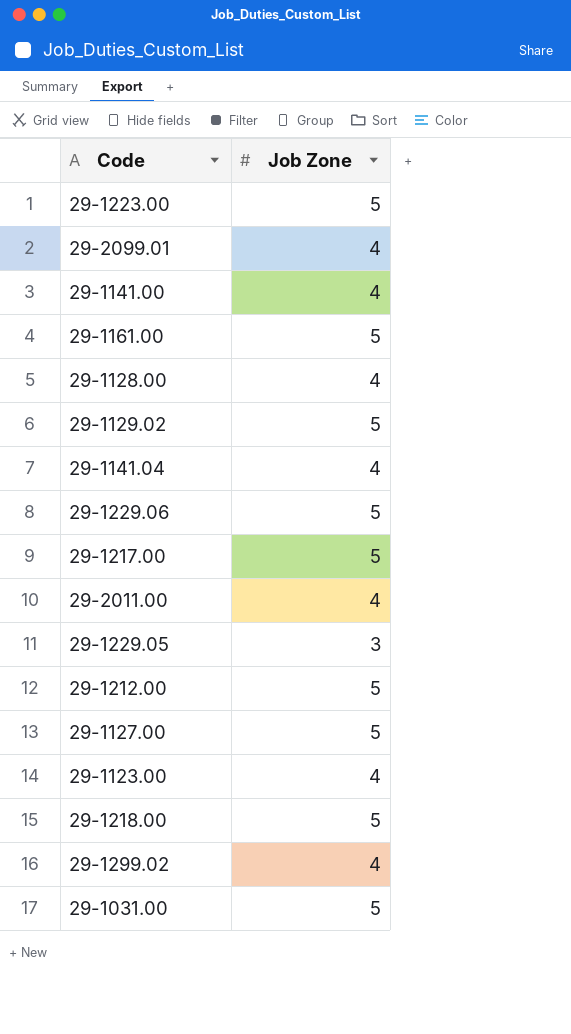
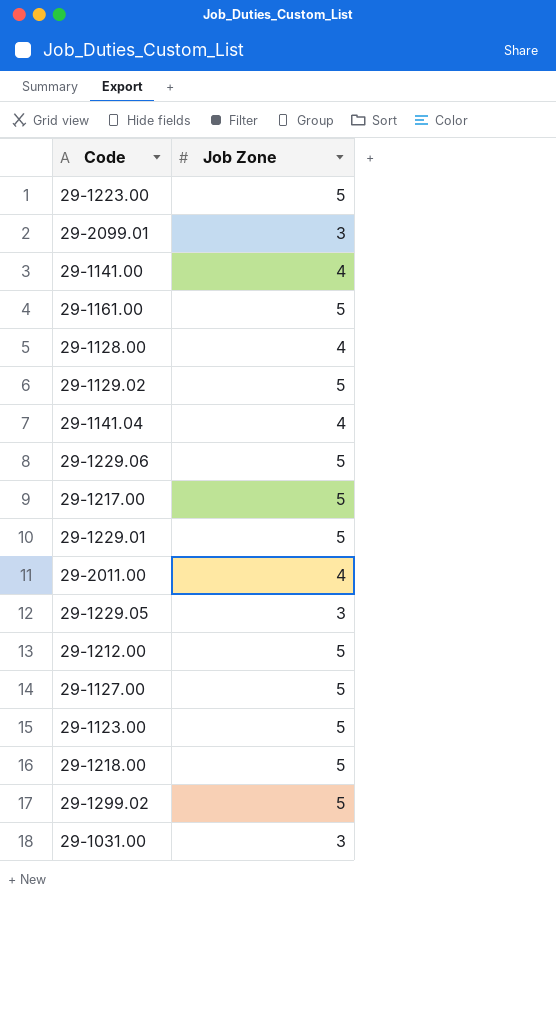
29-2099.01 | Job Zone: 4 -> 3
row 29-1229.01: none -> 5
29-1123.00 | Job Zone: 4 -> 5
29-1299.02 | Job Zone: 4 -> 5
29-1031.00 | Job Zone: 5 -> 3

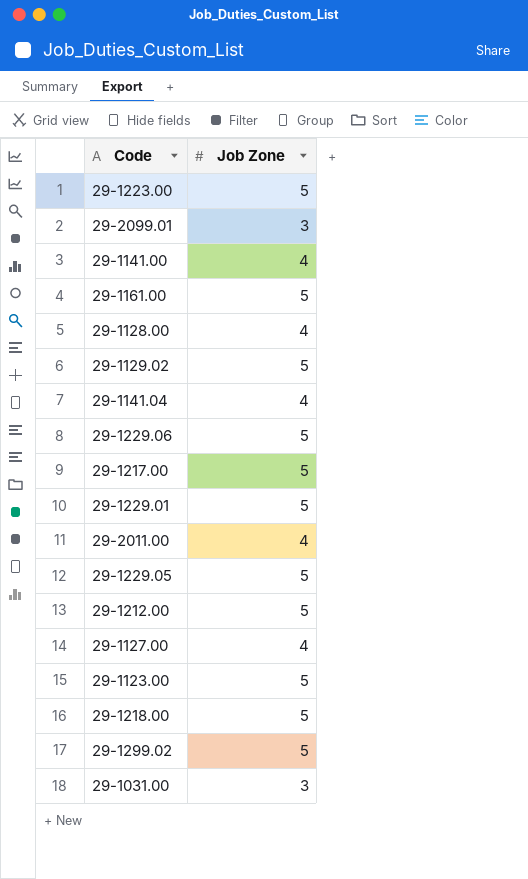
29-1229.05 | Job Zone: 3 -> 5
29-1127.00 | Job Zone: 5 -> 4

